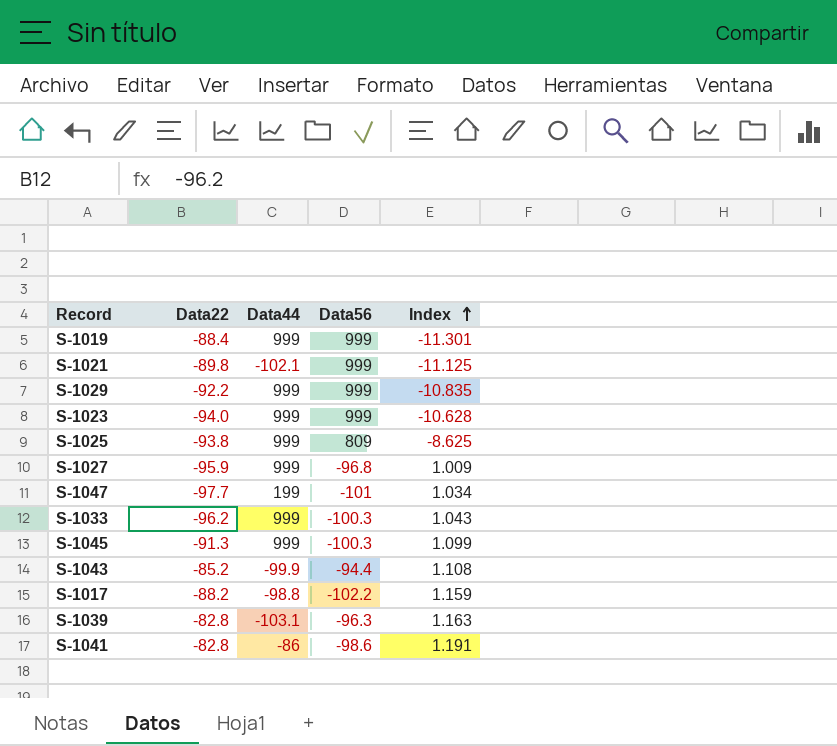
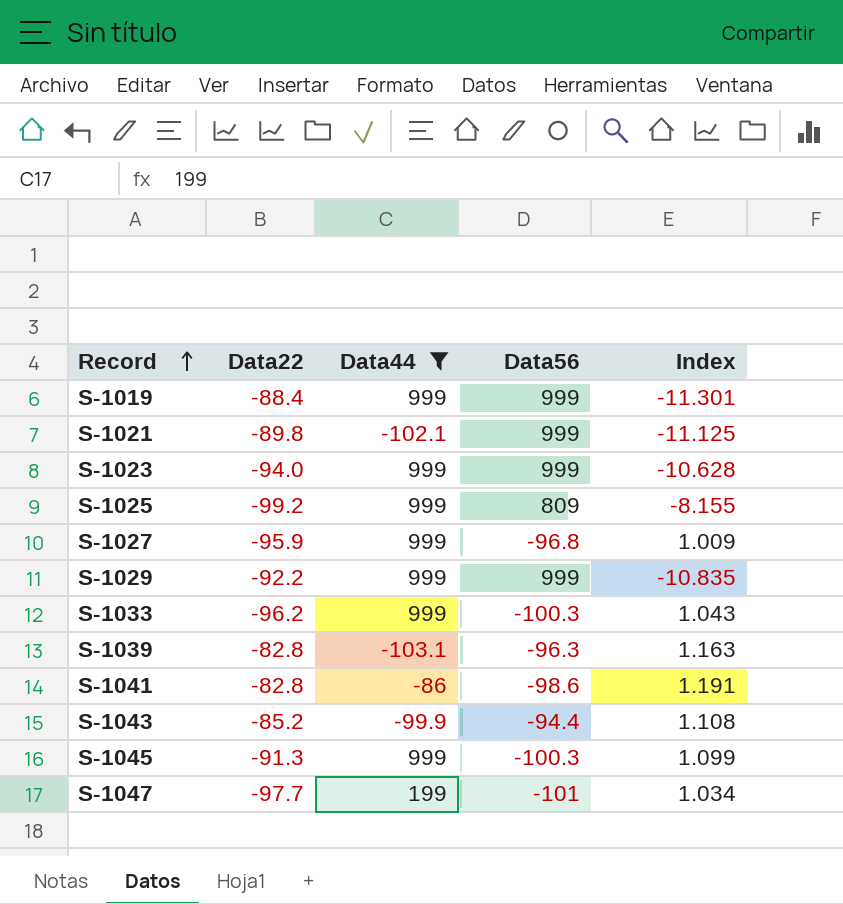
filter: none -> Data44 != -98.8
row order: Index ascending -> Record ascending
S-1025 | Data22: -93.8 -> -99.2
S-1025 | Index: -8.625 -> -8.155

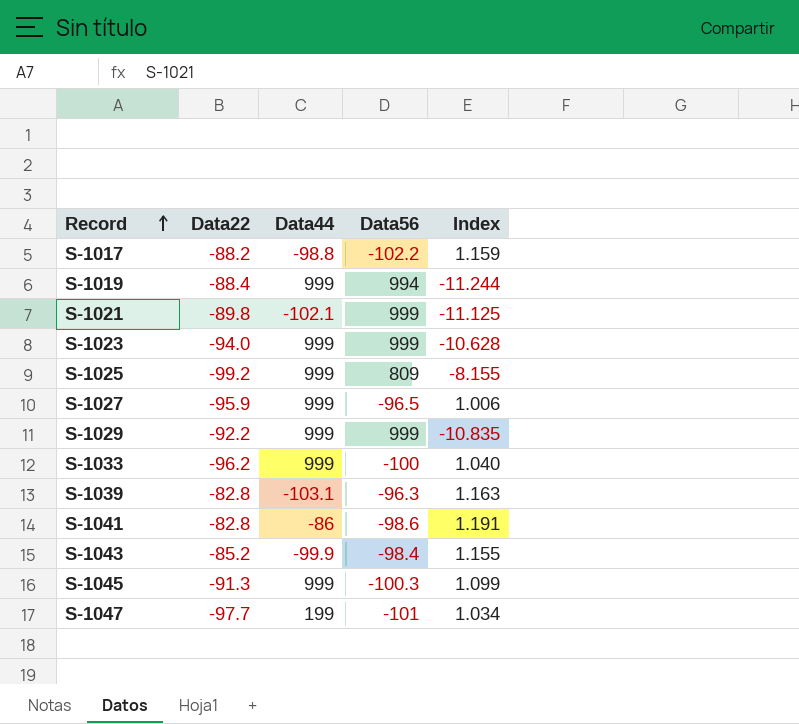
filter: Data44 != -98.8 -> none
S-1019 | Data56: 999 -> 994
S-1019 | Index: -11.301 -> -11.244
S-1027 | Data56: -96.8 -> -96.5
S-1027 | Index: 1.009 -> 1.006
S-1033 | Data56: -100.3 -> -100
S-1033 | Index: 1.043 -> 1.040
S-1043 | Data56: -94.4 -> -98.4
S-1043 | Index: 1.108 -> 1.155

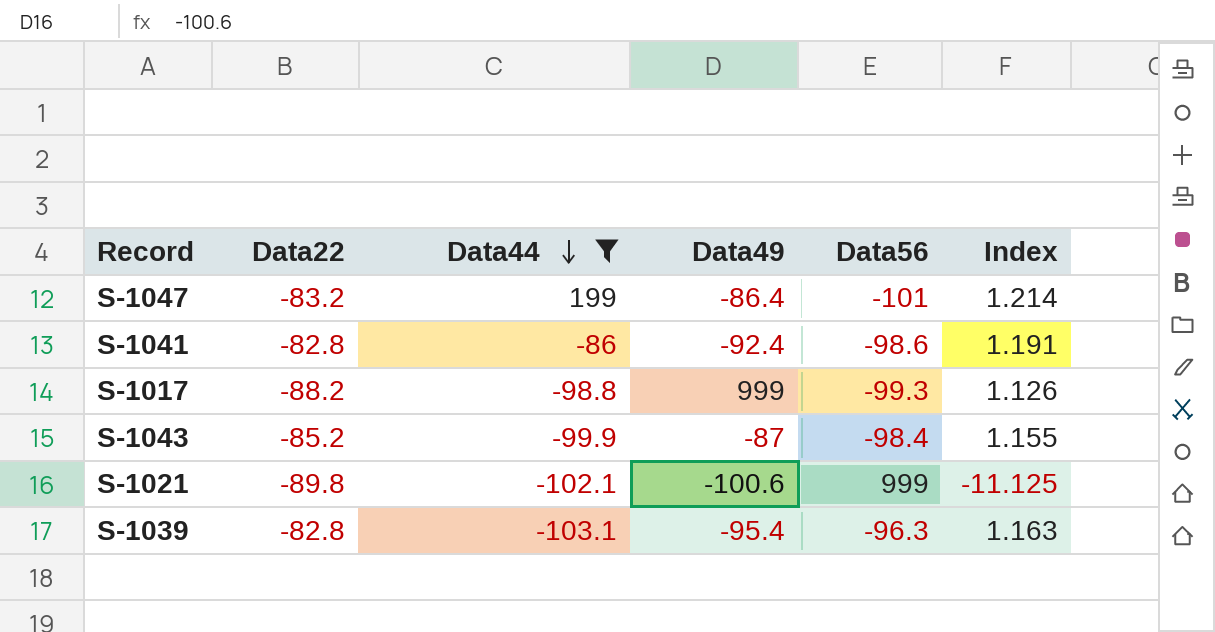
filter: none -> Data44 != 999
row order: Record ascending -> Data44 descending
column Data49 | position: none -> 4
S-1047 | Data22: -97.7 -> -83.2
S-1047 | Index: 1.034 -> 1.214
S-1017 | Data56: -102.2 -> -99.3
S-1017 | Index: 1.159 -> 1.126

